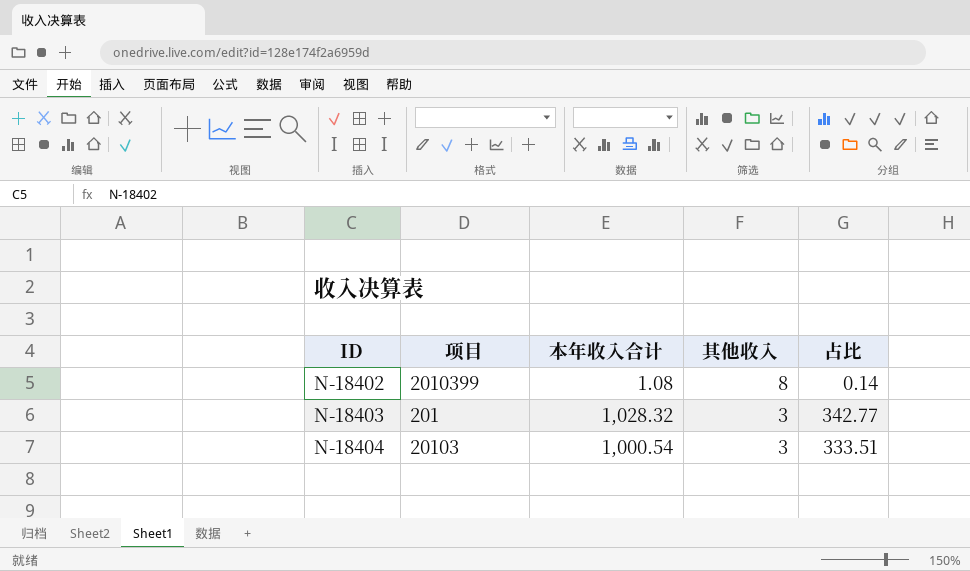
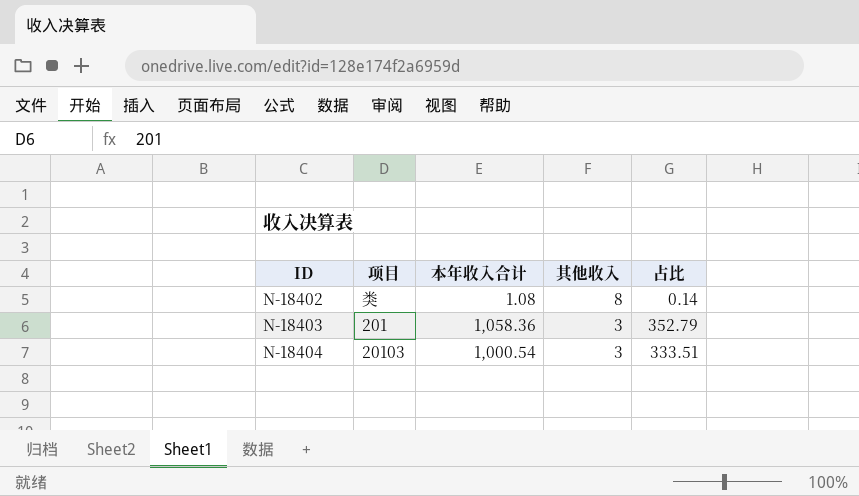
N-18402 | 项目: 2010399 -> 类
N-18403 | 本年收入合计: 1,028.32 -> 1,058.36
N-18403 | 占比: 342.77 -> 352.79

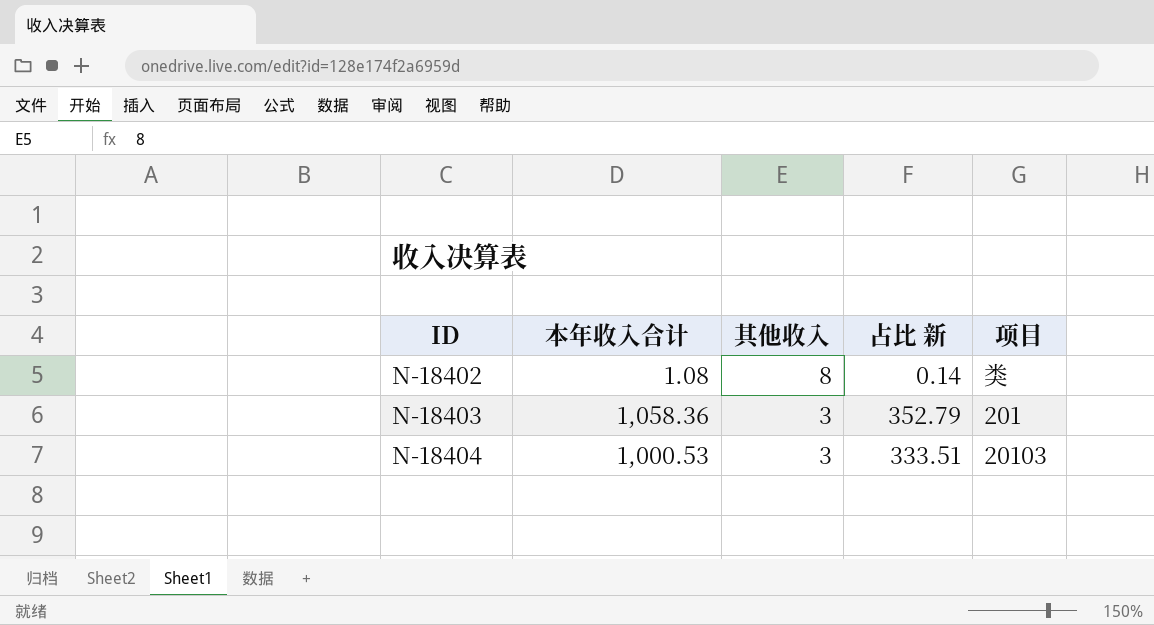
column name: 占比 -> 占比 新
column 项目 | position: 2 -> 5
N-18404 | 本年收入合计: 1,000.54 -> 1,000.53

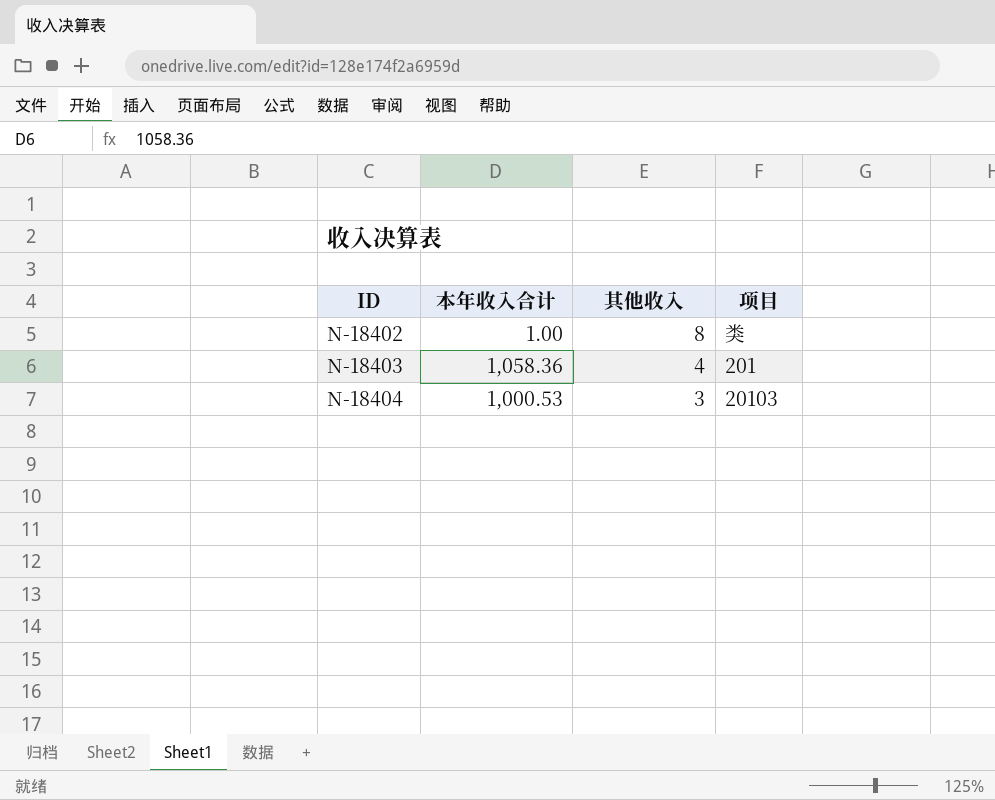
column 占比 新 | formula: [本年收入合计] / [其他收入] -> none
N-18402 | 本年收入合计: 1.08 -> 1.00
N-18403 | 其他收入: 3 -> 4

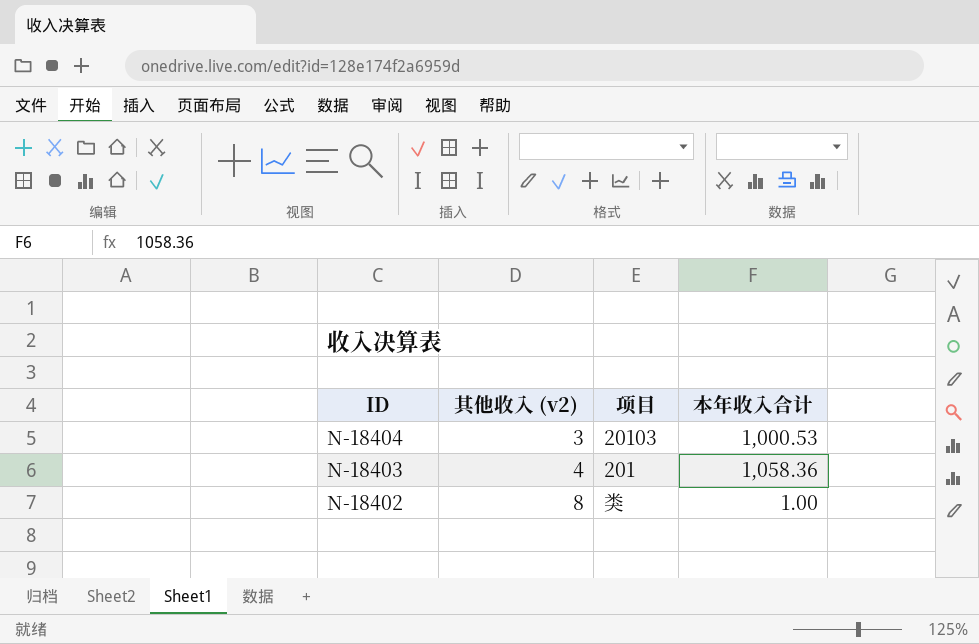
row order: ID ascending -> ID descending
column name: 其他收入 -> 其他收入 (v2)
column 本年收入合计 | position: 2 -> 4

